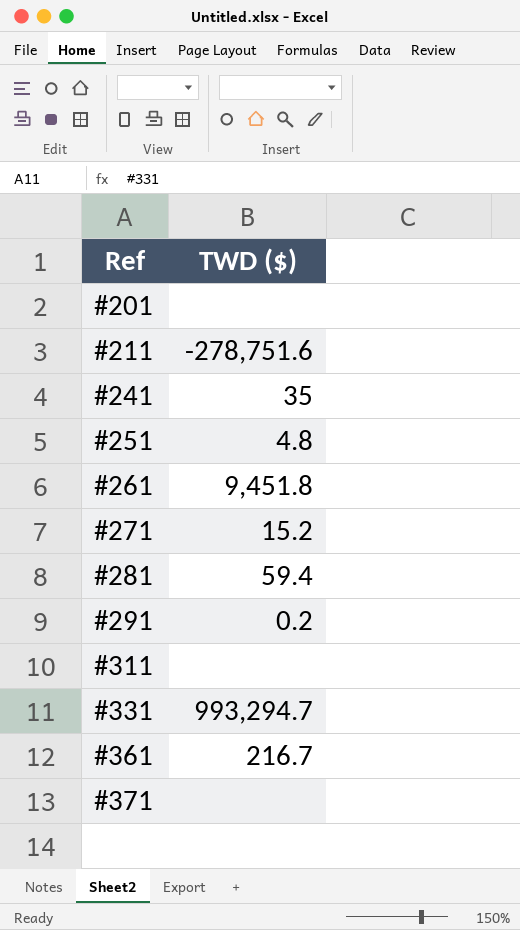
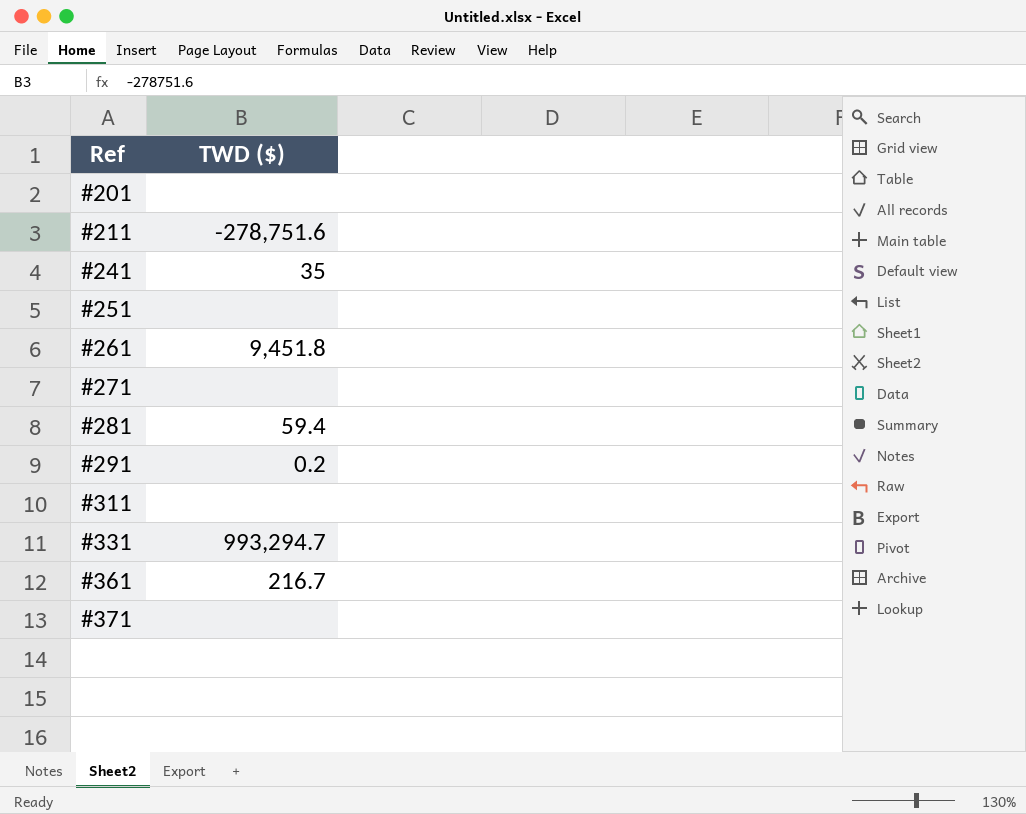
#251 | TWD ($): 4.8 -> none
#271 | TWD ($): 15.2 -> none

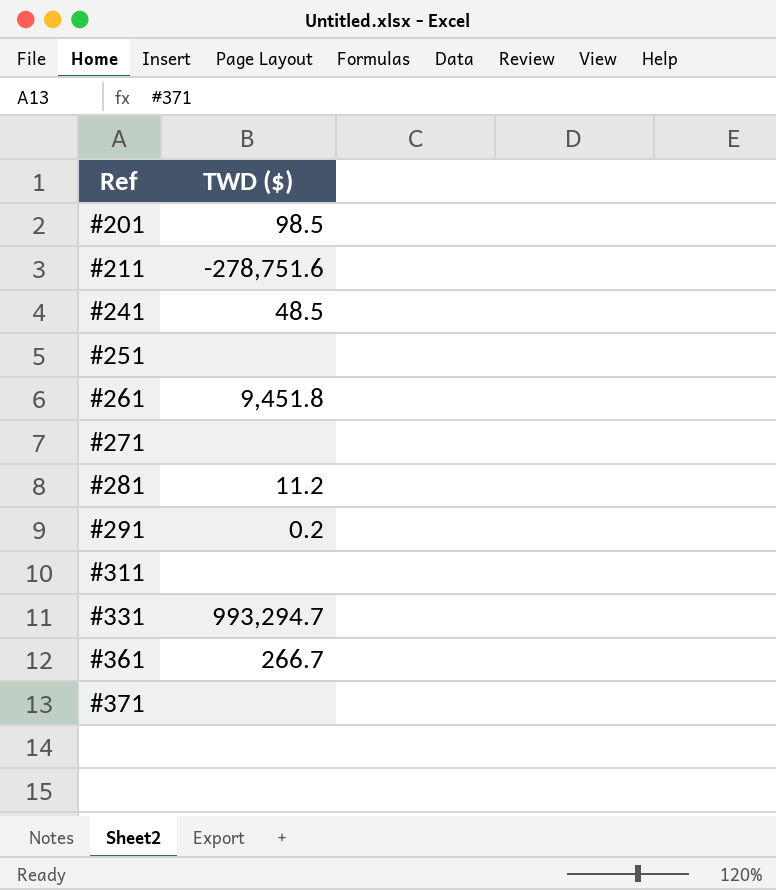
#201 | TWD ($): none -> 98.5
#241 | TWD ($): 35 -> 48.5
#281 | TWD ($): 59.4 -> 11.2
#361 | TWD ($): 216.7 -> 266.7

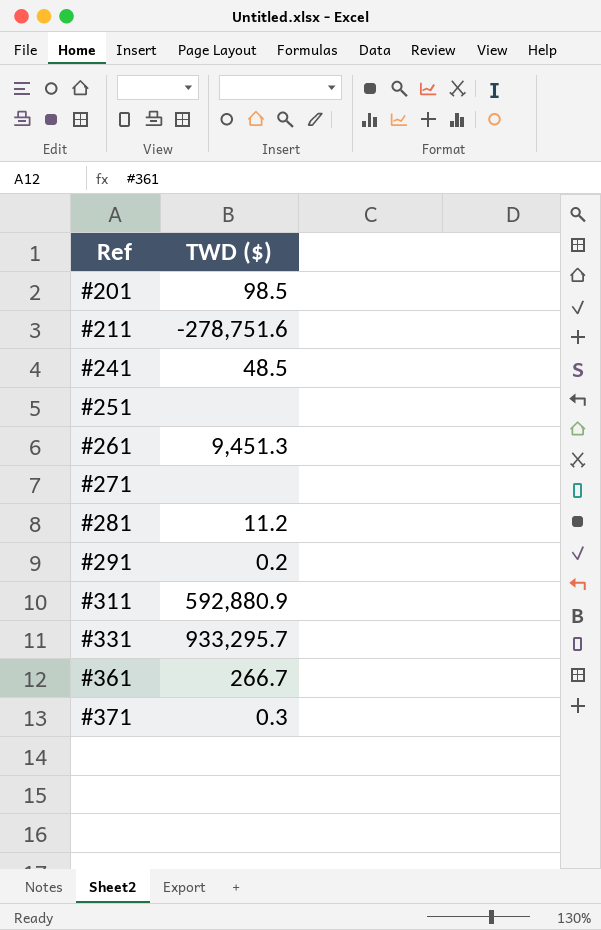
#261 | TWD ($): 9,451.8 -> 9,451.3
#311 | TWD ($): none -> 592,880.9
#331 | TWD ($): 993,294.7 -> 933,295.7
#371 | TWD ($): none -> 0.3

